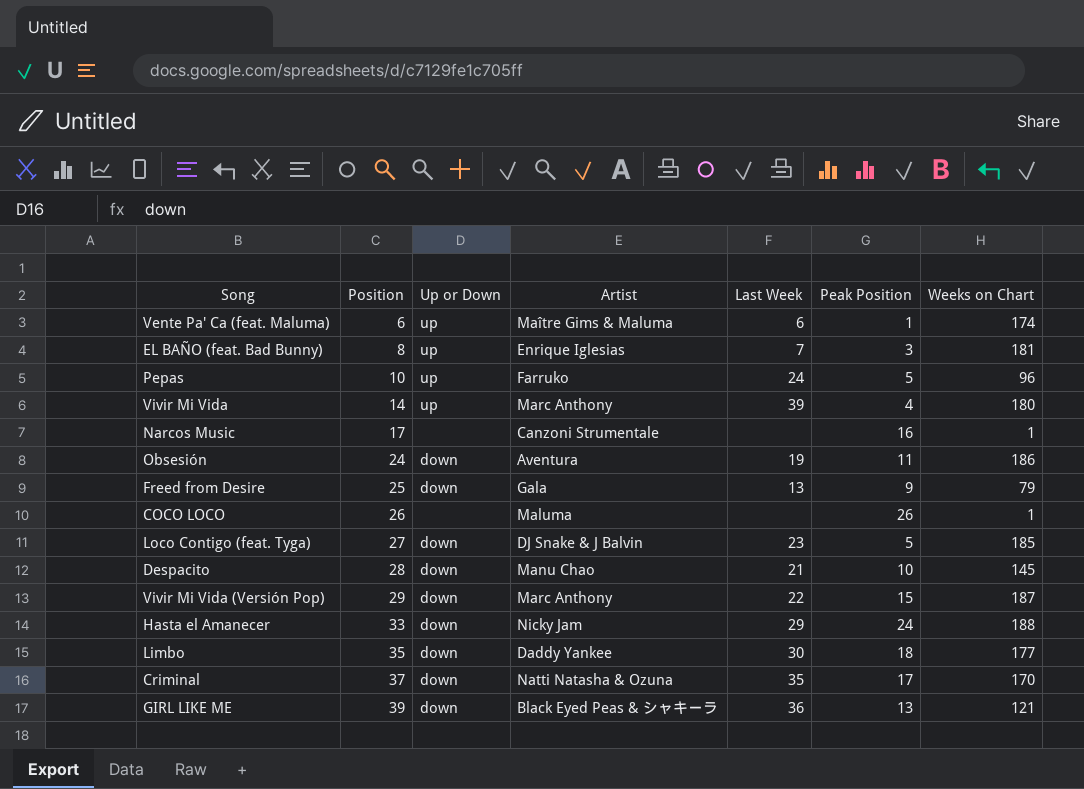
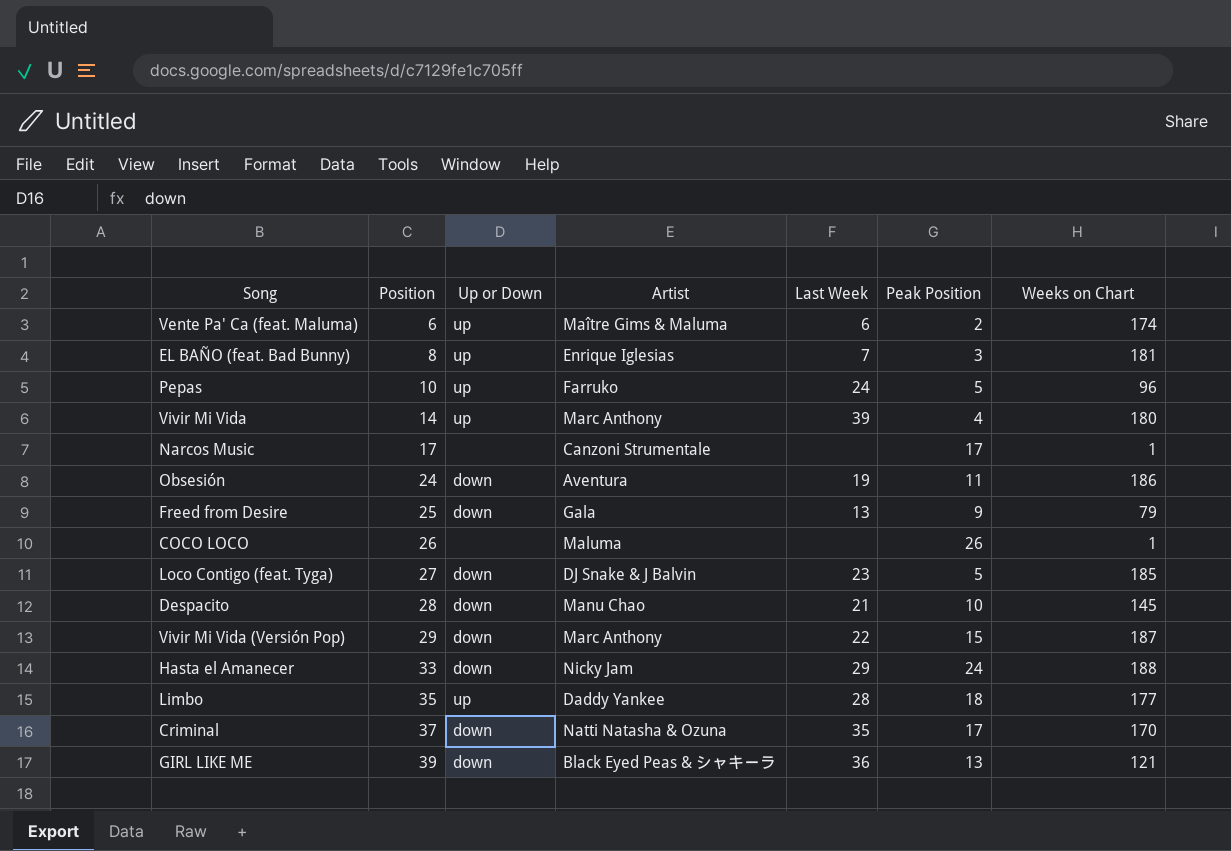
Vente Pa' Ca (feat. Maluma) | Peak Position: 1 -> 2
Narcos Music | Peak Position: 16 -> 17
Limbo | Up or Down: down -> up
Limbo | Last Week: 30 -> 28

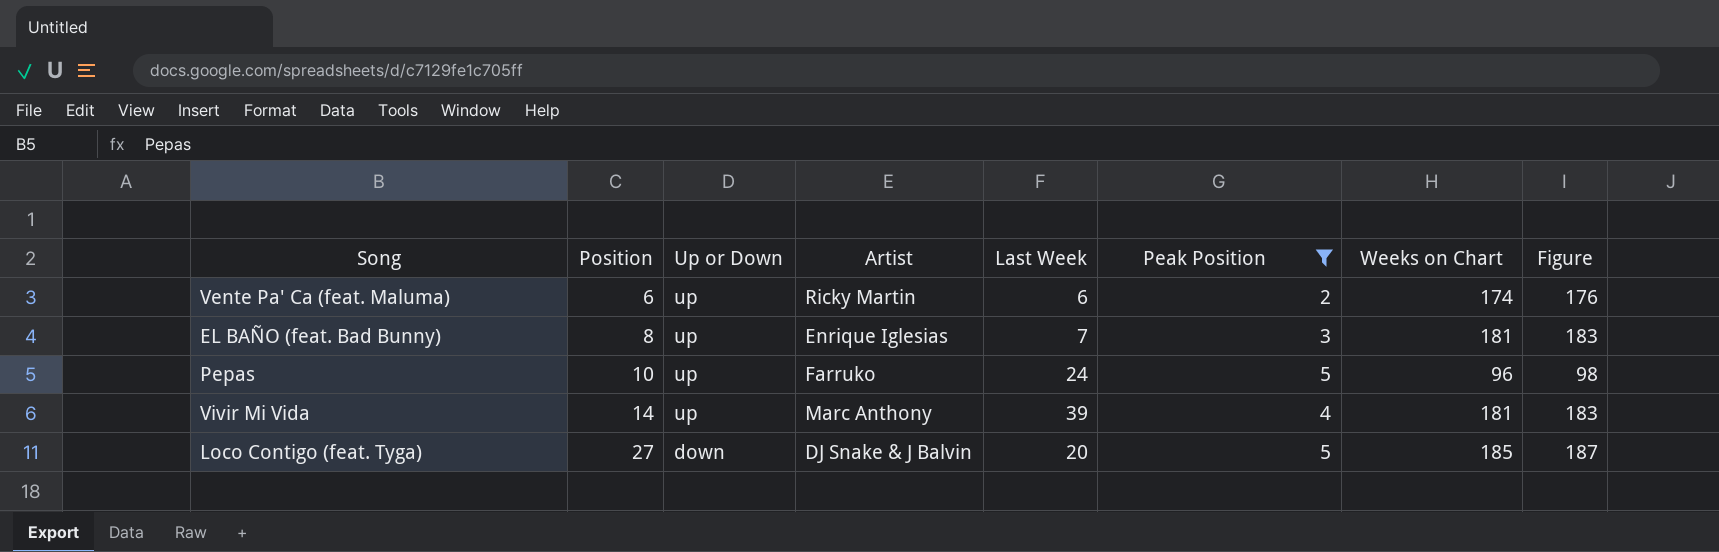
filter: none -> Peak Position <= 5
column Figure | formula: none -> [Weeks on Chart] + 2
Vente Pa' Ca (feat. Maluma) | Artist: Maître Gims & Maluma -> Ricky Martin
Vivir Mi Vida | Weeks on Chart: 180 -> 181
Loco Contigo (feat. Tyga) | Last Week: 23 -> 20

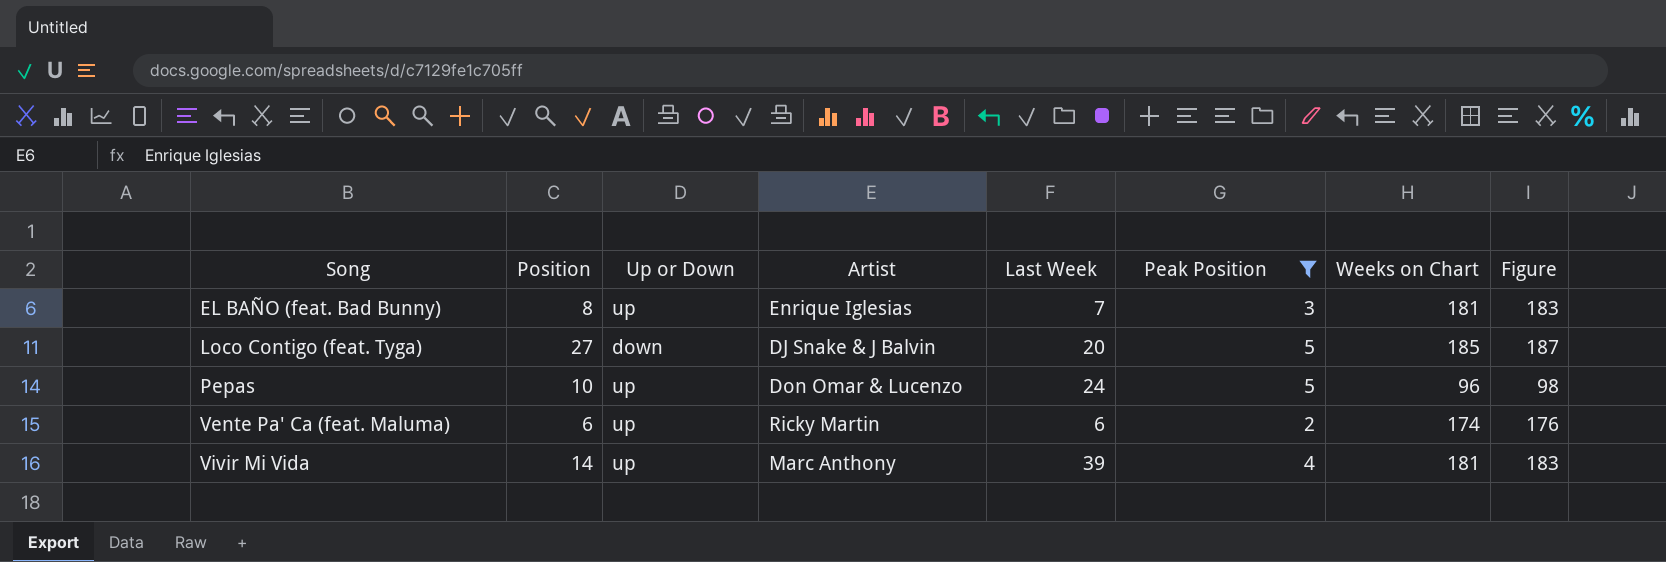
row order: Position ascending -> Song ascending
Pepas | Artist: Farruko -> Don Omar & Lucenzo

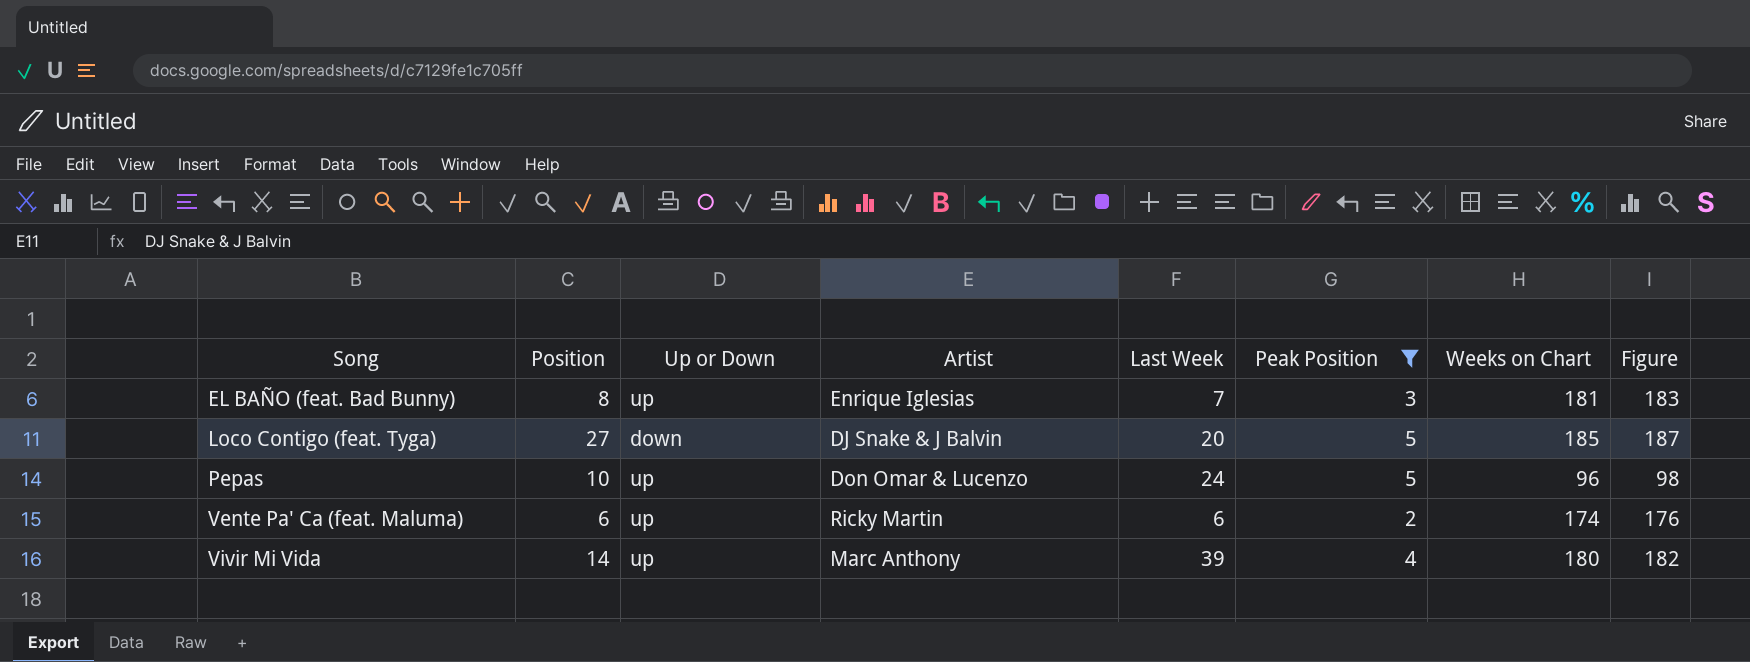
Vivir Mi Vida | Weeks on Chart: 181 -> 180
Vivir Mi Vida | Figure: 183 -> 182

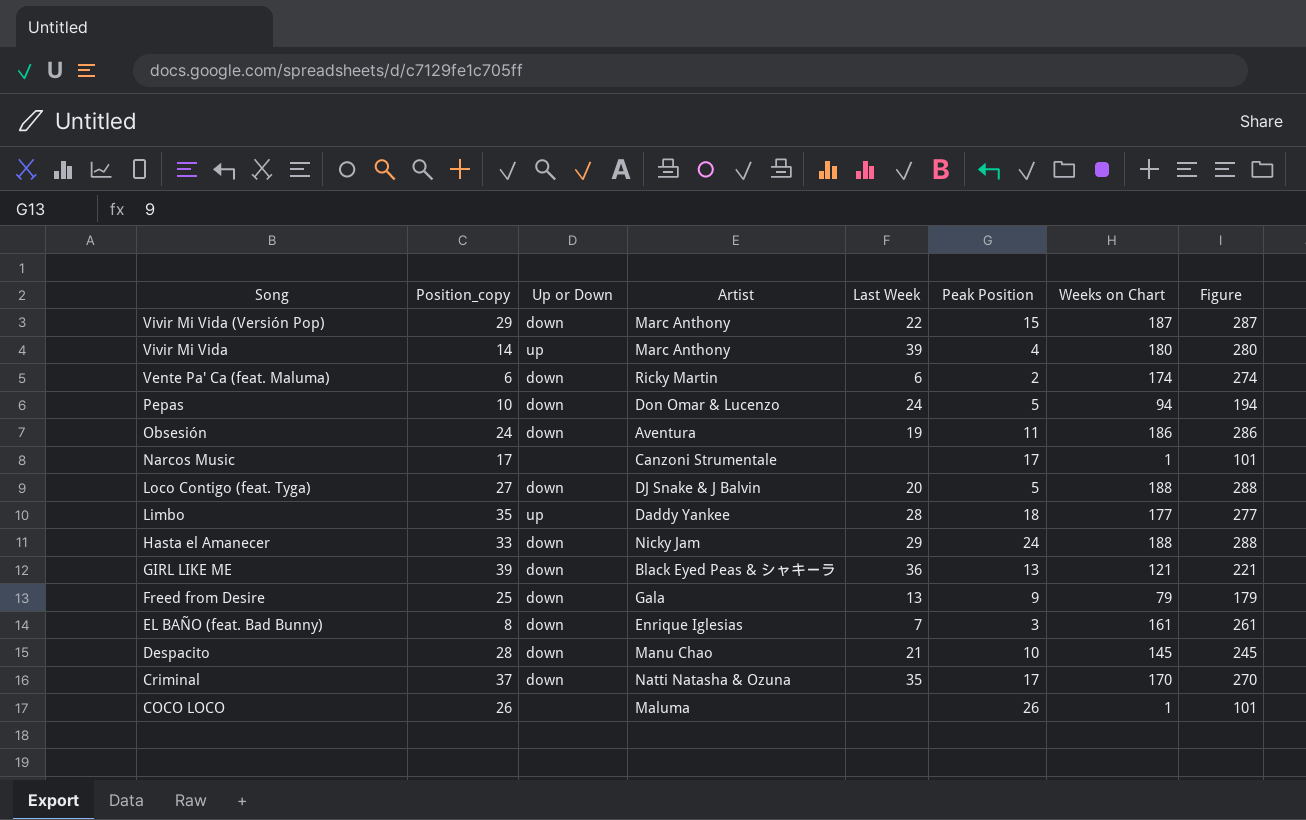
filter: Peak Position <= 5 -> none
row order: Song ascending -> Song descending
column name: Position -> Position_copy
column Figure | formula: [Weeks on Chart] + 2 -> [Weeks on Chart] + 100
Vente Pa' Ca (feat. Maluma) | Up or Down: up -> down
Pepas | Up or Down: up -> down
Pepas | Weeks on Chart: 96 -> 94
Loco Contigo (feat. Tyga) | Weeks on Chart: 185 -> 188
EL BAÑO (feat. Bad Bunny) | Up or Down: up -> down
EL BAÑO (feat. Bad Bunny) | Weeks on Chart: 181 -> 161

